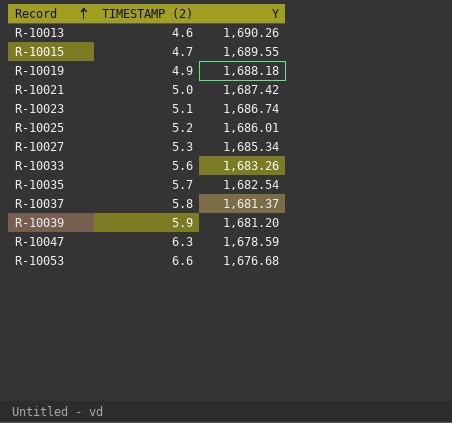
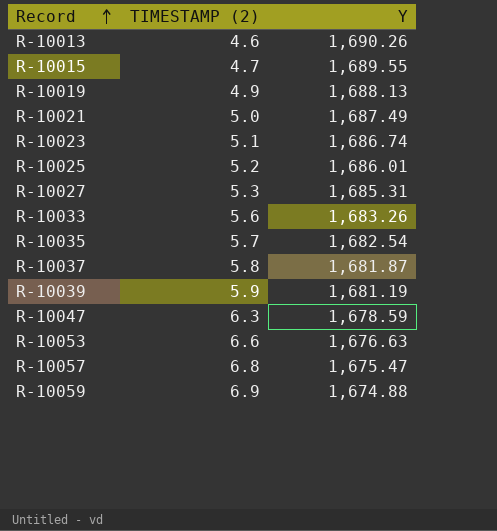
R-10019 | Y: 1,688.18 -> 1,688.13
R-10021 | Y: 1,687.42 -> 1,687.49
R-10027 | Y: 1,685.34 -> 1,685.31
R-10037 | Y: 1,681.37 -> 1,681.87
R-10039 | Y: 1,681.20 -> 1,681.19
R-10053 | Y: 1,676.68 -> 1,676.63
row R-10057: none -> 6.8 | 1,675.47
row R-10059: none -> 6.9 | 1,674.88

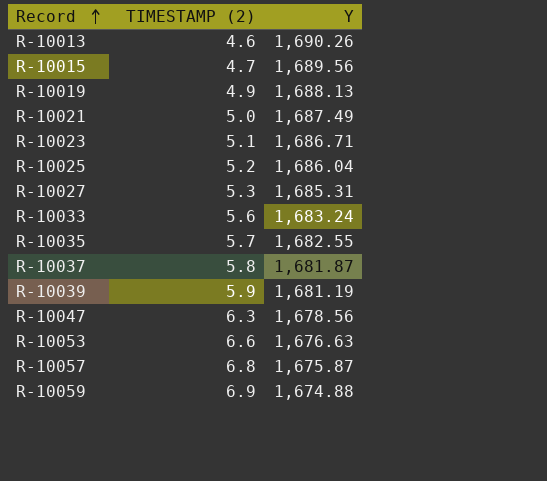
R-10015 | Y: 1,689.55 -> 1,689.56
R-10023 | Y: 1,686.74 -> 1,686.71
R-10025 | Y: 1,686.01 -> 1,686.04
R-10033 | Y: 1,683.26 -> 1,683.24
R-10035 | Y: 1,682.54 -> 1,682.55
R-10047 | Y: 1,678.59 -> 1,678.56
R-10057 | Y: 1,675.47 -> 1,675.87

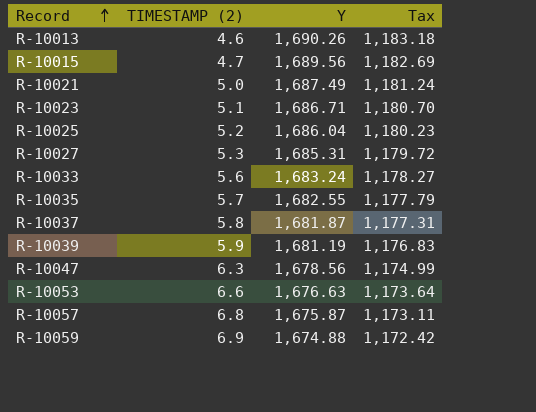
column Tax | formula: none -> [Y] * 0.7
row R-10019: 4.9 | 1,688.13 -> none

